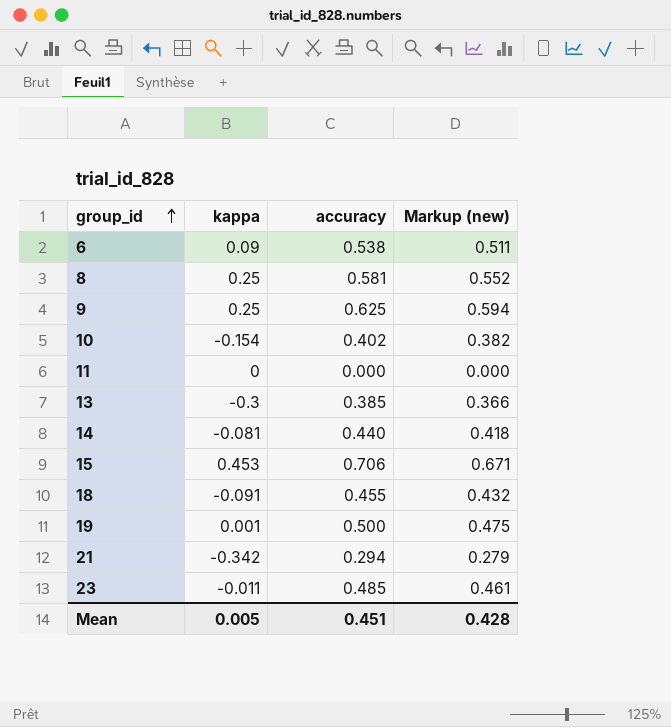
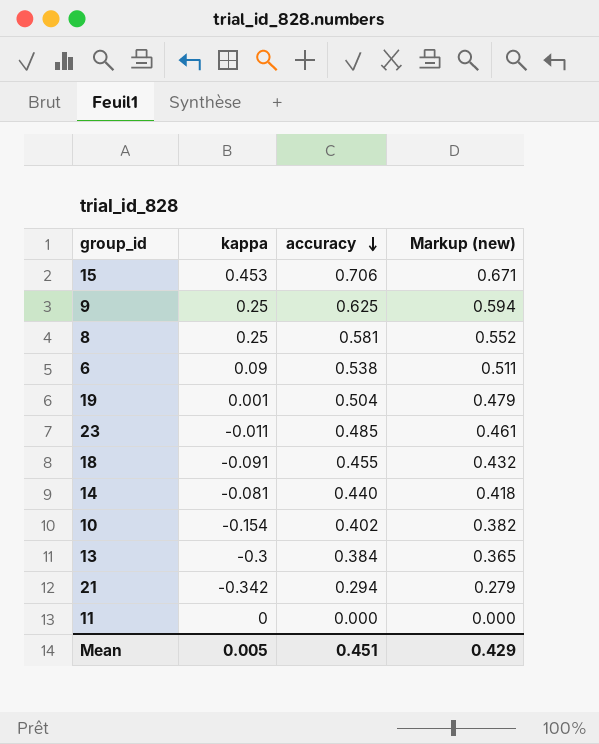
row order: group_id ascending -> accuracy descending
19 | accuracy: 0.500 -> 0.504
19 | Markup (new): 0.475 -> 0.479
13 | accuracy: 0.385 -> 0.384
13 | Markup (new): 0.366 -> 0.365
Mean | Markup (new): 0.428 -> 0.429

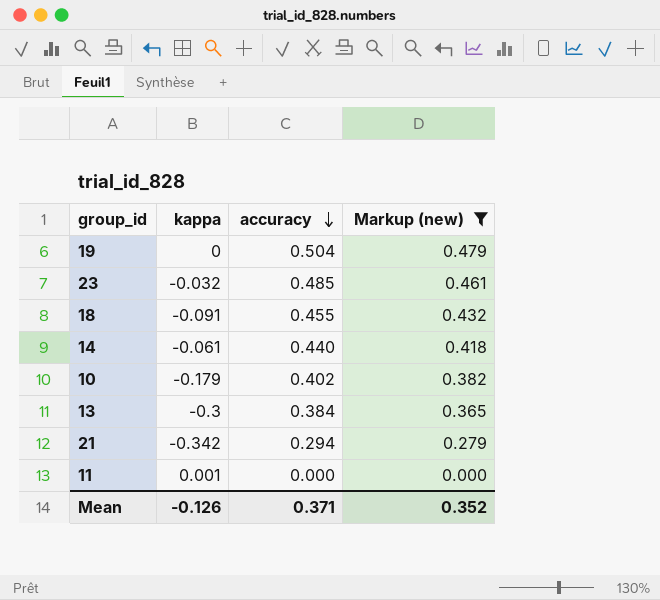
filter: none -> Markup (new) <= 0.479
19 | kappa: 0.001 -> 0
23 | kappa: -0.011 -> -0.032
14 | kappa: -0.081 -> -0.061
10 | kappa: -0.154 -> -0.179
11 | kappa: 0 -> 0.001
Mean | kappa: 0.005 -> -0.126
Mean | accuracy: 0.451 -> 0.371
Mean | Markup (new): 0.429 -> 0.352

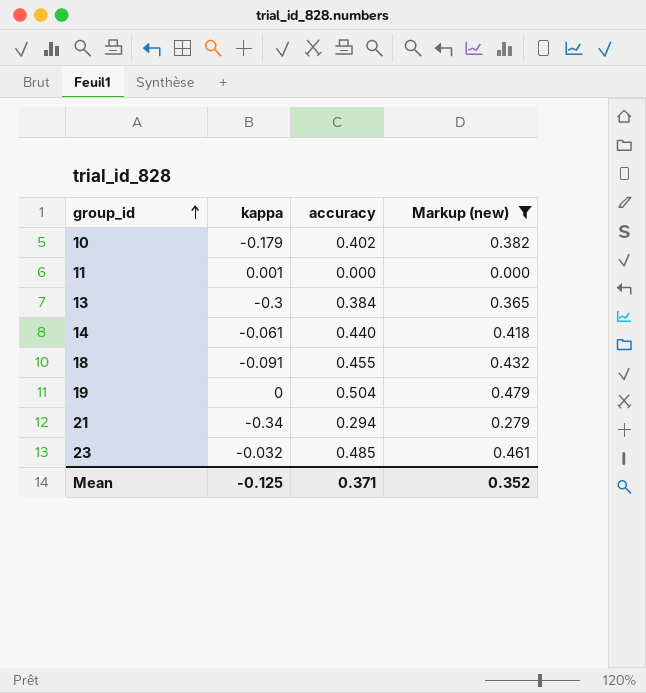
row order: accuracy descending -> group_id ascending
21 | kappa: -0.342 -> -0.34
Mean | kappa: -0.126 -> -0.125

